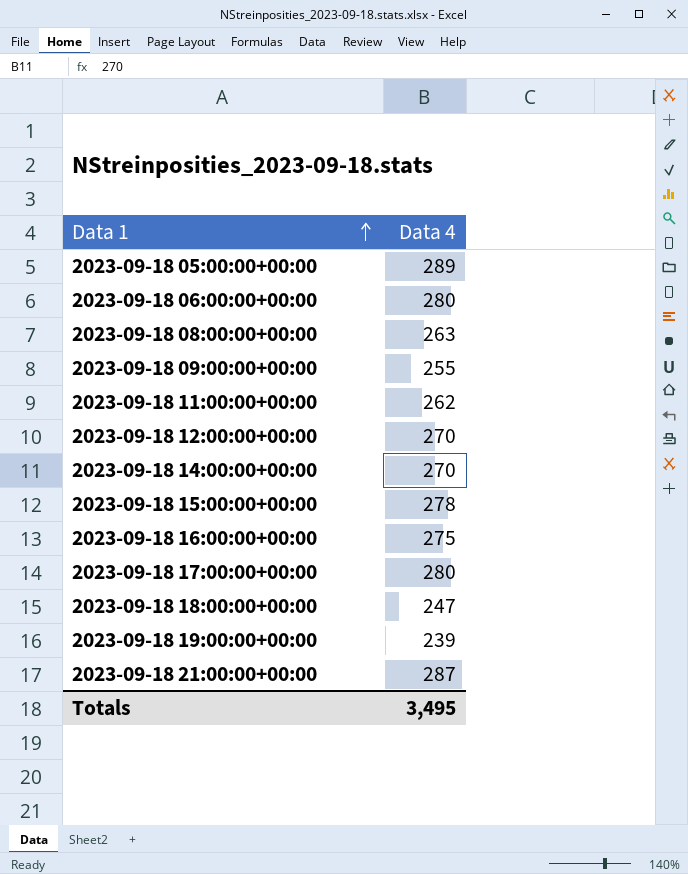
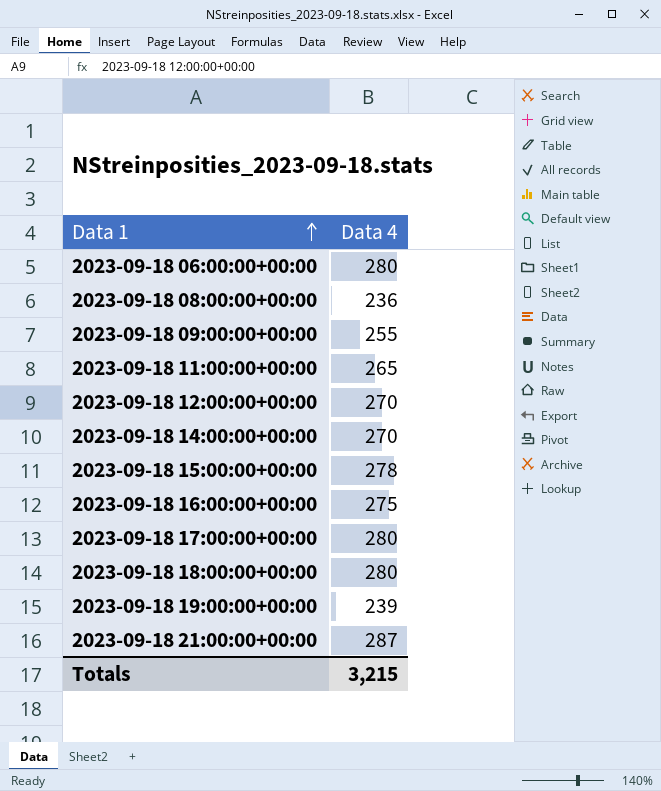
row 2023-09-18 05:00:00+00:00: 289 -> none
2023-09-18 08:00:00+00:00 | Data 4: 263 -> 236
2023-09-18 11:00:00+00:00 | Data 4: 262 -> 265
2023-09-18 18:00:00+00:00 | Data 4: 247 -> 280
Totals | Data 4: 3,495 -> 3,215

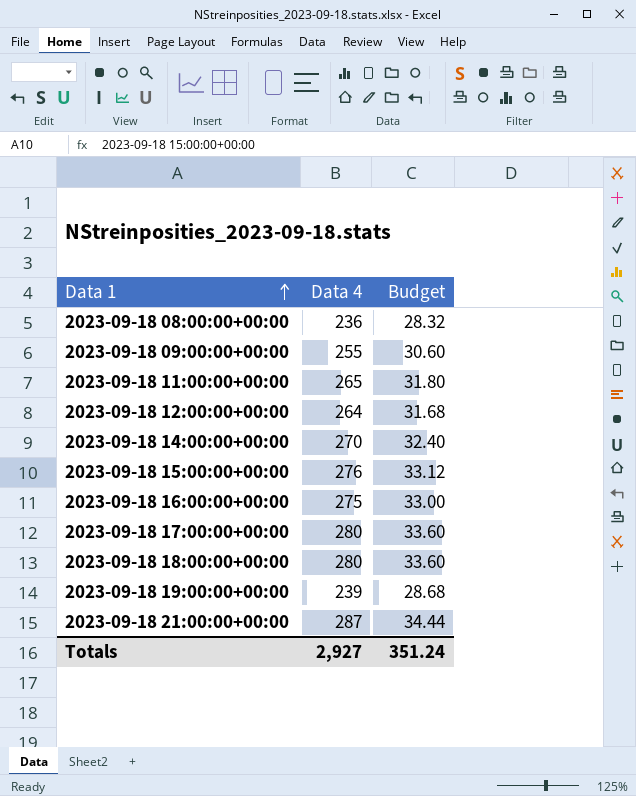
column Budget | formula: none -> [Data 4] * 0.12
row 2023-09-18 06:00:00+00:00: 280 -> none
2023-09-18 12:00:00+00:00 | Data 4: 270 -> 264
2023-09-18 15:00:00+00:00 | Data 4: 278 -> 276
Totals | Data 4: 3,215 -> 2,927

